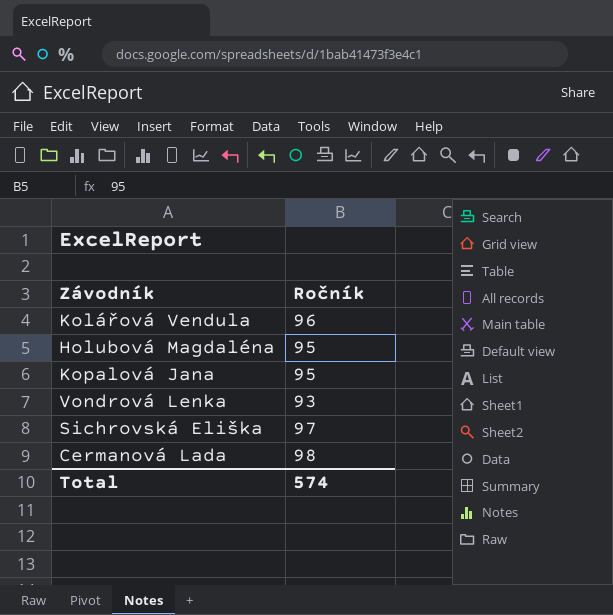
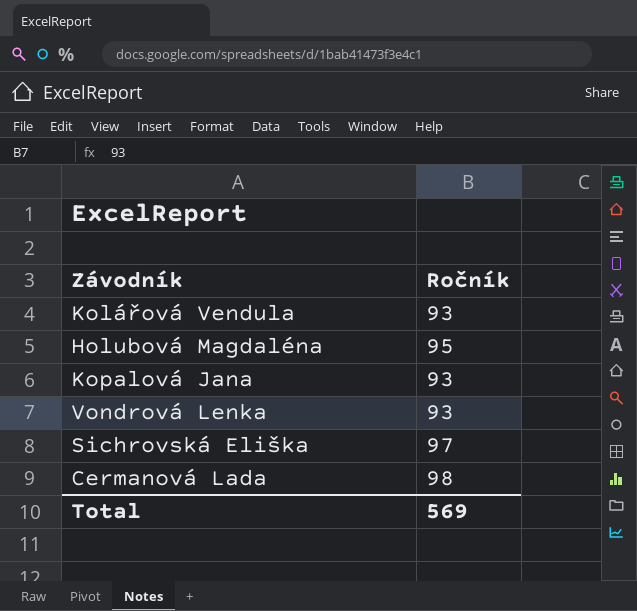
Kolářová Vendula | Ročník: 96 -> 93
Kopalová Jana | Ročník: 95 -> 93
Total | Ročník: 574 -> 569

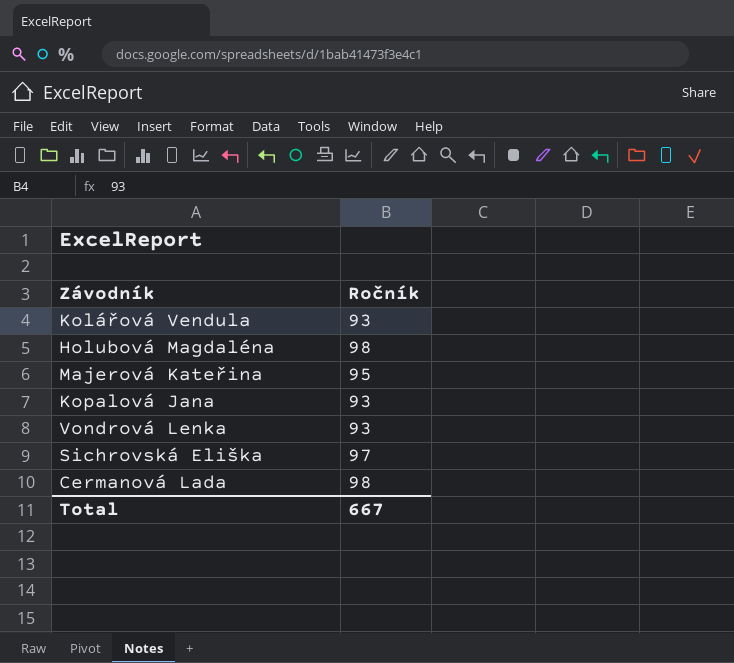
Holubová Magdaléna | Ročník: 95 -> 98
row Majerová Kateřina: none -> 95
Total | Ročník: 569 -> 667

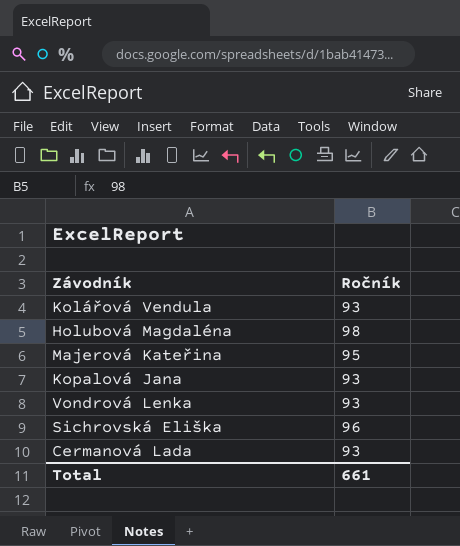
Sichrovská Eliška | Ročník: 97 -> 96
Cermanová Lada | Ročník: 98 -> 93
Total | Ročník: 667 -> 661

